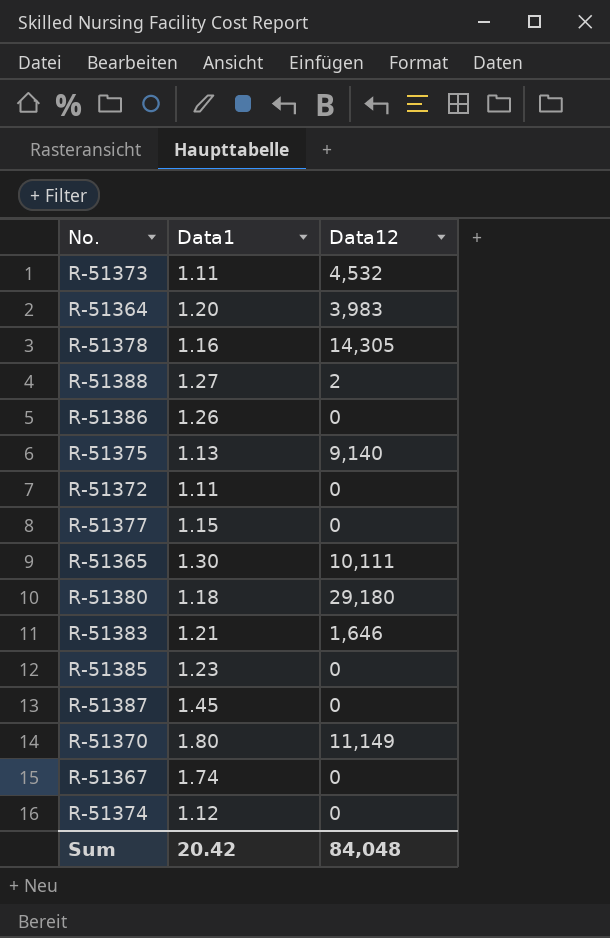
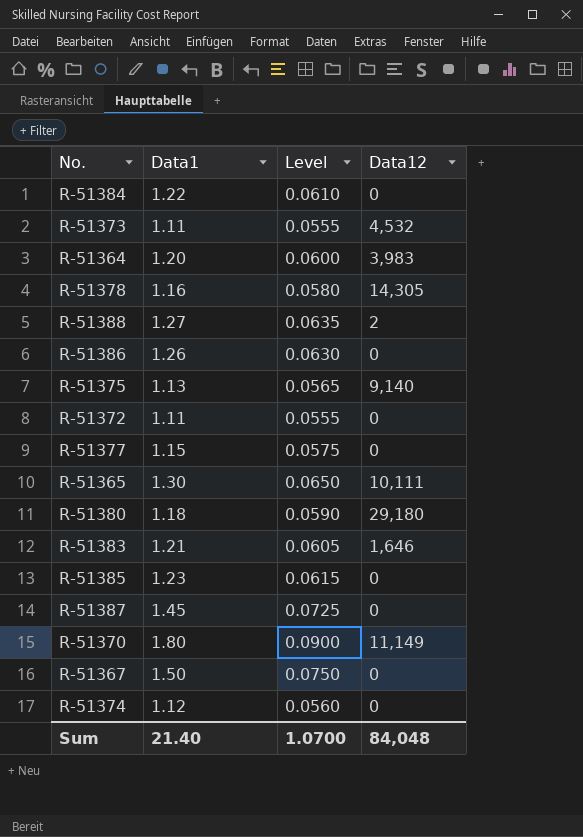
column Level | formula: none -> [Data1] * 0.05
row R-51384: none -> 1.22 | 0.0610 | 0
R-51367 | Data1: 1.74 -> 1.50
Sum | Data1: 20.42 -> 21.40

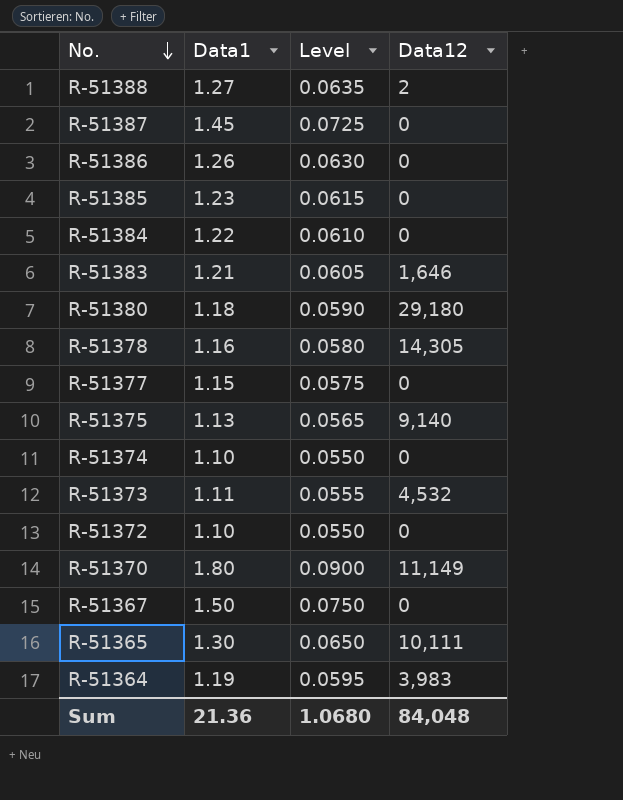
row order: none -> No. descending
R-51374 | Data1: 1.12 -> 1.10
R-51374 | Level: 0.0560 -> 0.0550
R-51372 | Data1: 1.11 -> 1.10
R-51372 | Level: 0.0555 -> 0.0550
R-51364 | Data1: 1.20 -> 1.19
R-51364 | Level: 0.0600 -> 0.0595
Sum | Data1: 21.40 -> 21.36
Sum | Level: 1.0700 -> 1.0680

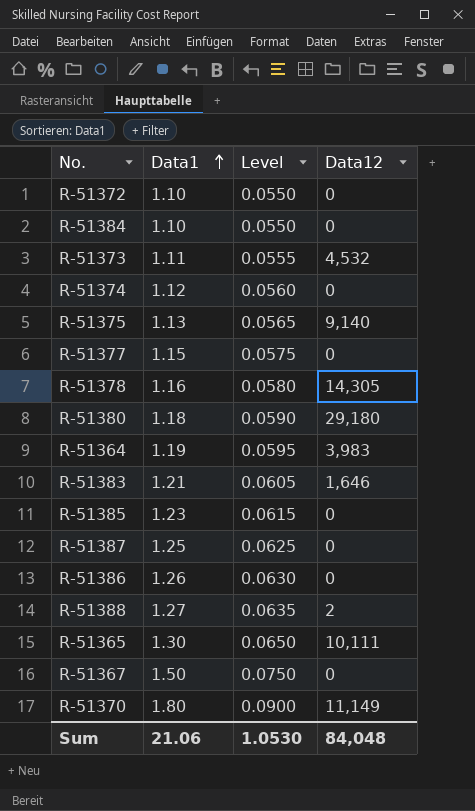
row order: No. descending -> Data1 ascending
R-51384 | Data1: 1.22 -> 1.10
R-51384 | Level: 0.0610 -> 0.0550
R-51374 | Data1: 1.10 -> 1.12
R-51374 | Level: 0.0550 -> 0.0560
R-51387 | Data1: 1.45 -> 1.25
R-51387 | Level: 0.0725 -> 0.0625
Sum | Data1: 21.36 -> 21.06
Sum | Level: 1.0680 -> 1.0530

